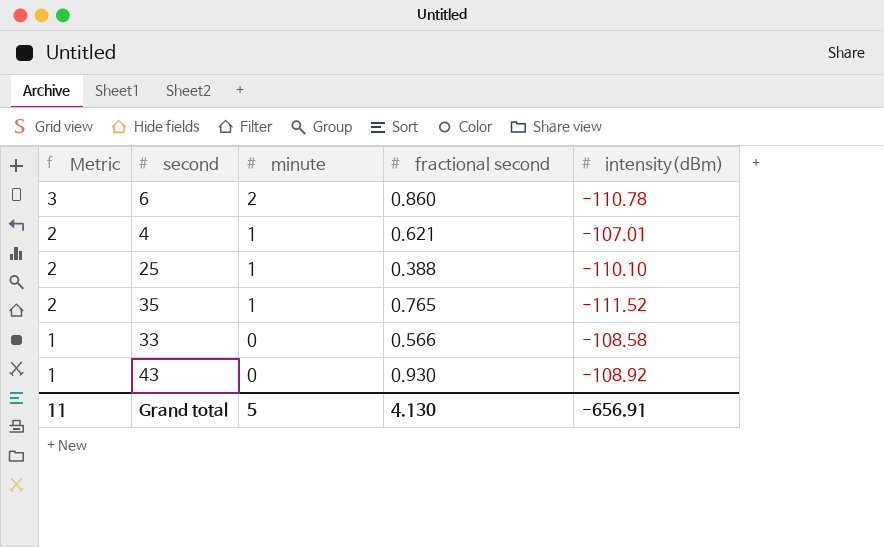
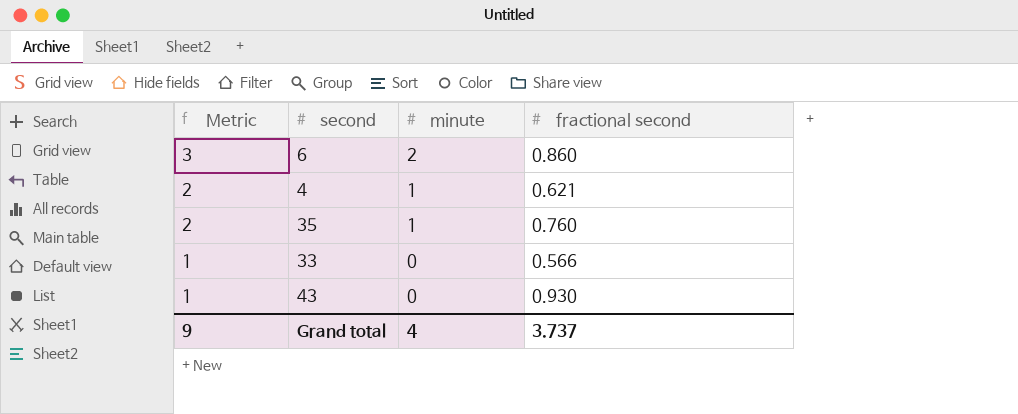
column intensity(dBm) | position: 5 -> none
row 25: 2 | 1 | 0.388 | -110.10 -> none
35 | fractional second: 0.765 -> 0.760
Grand total | Metric: 11 -> 9
Grand total | minute: 5 -> 4
Grand total | fractional second: 4.130 -> 3.737

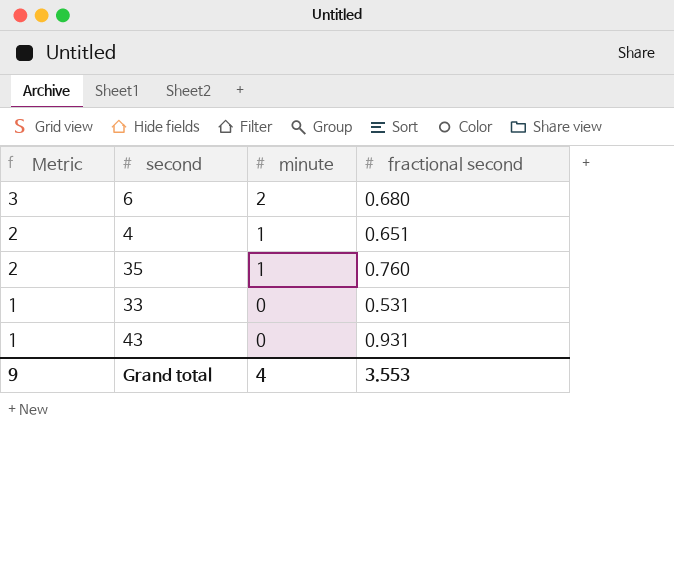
6 | fractional second: 0.860 -> 0.680
4 | fractional second: 0.621 -> 0.651
33 | fractional second: 0.566 -> 0.531
43 | fractional second: 0.930 -> 0.931
Grand total | fractional second: 3.737 -> 3.553

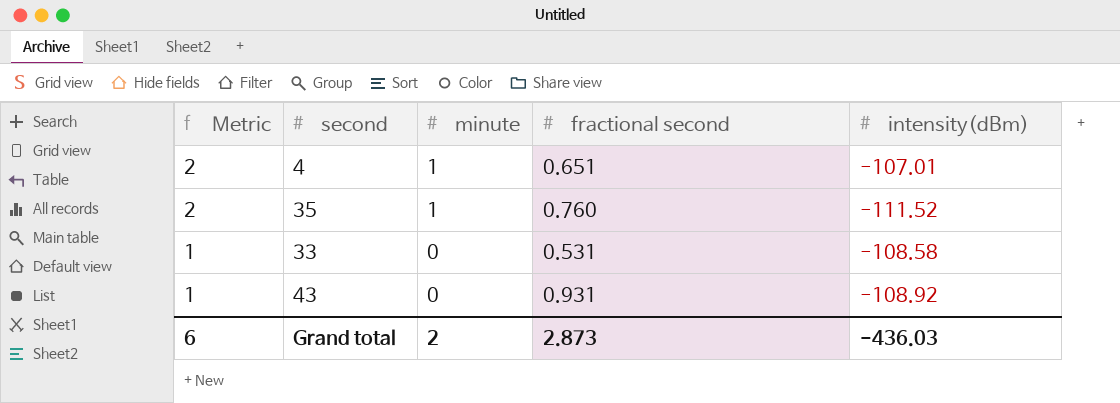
column intensity(dBm) | position: none -> 5
row 6: 3 | 2 | 0.680 -> none
Grand total | Metric: 9 -> 6
Grand total | minute: 4 -> 2
Grand total | fractional second: 3.553 -> 2.873

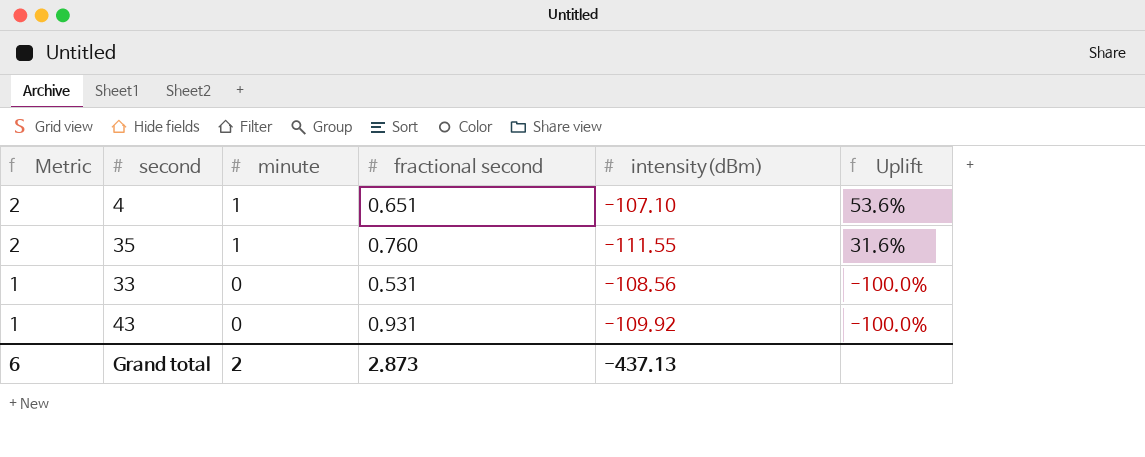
column Uplift | formula: none -> ([minute] - [fractional second]) / [fractional second]
4 | intensity(dBm): -107.01 -> -107.10
35 | intensity(dBm): -111.52 -> -111.55
33 | intensity(dBm): -108.58 -> -108.56
43 | intensity(dBm): -108.92 -> -109.92
Grand total | intensity(dBm): -436.03 -> -437.13

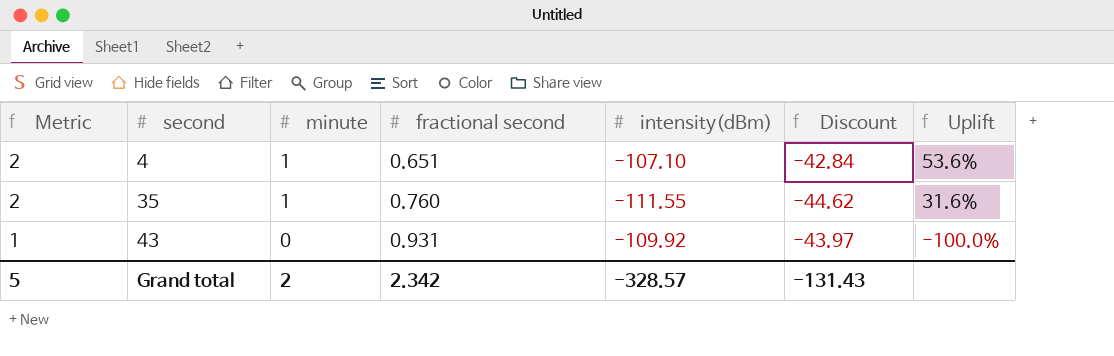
column Discount | formula: none -> [intensity(dBm)] * 0.4
row 33: 1 | 0 | 0.531 | -108.56 | -100.0% -> none
Grand total | Metric: 6 -> 5
Grand total | fractional second: 2.873 -> 2.342
Grand total | intensity(dBm): -437.13 -> -328.57

